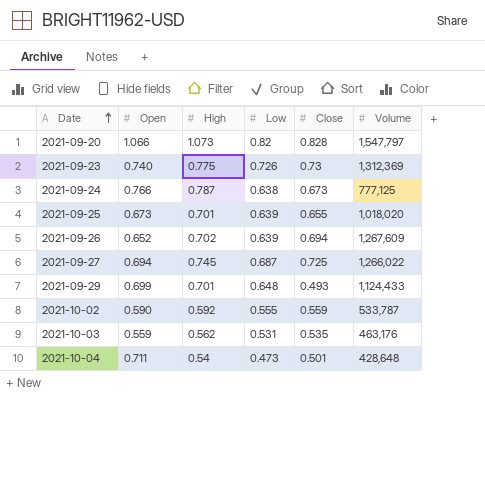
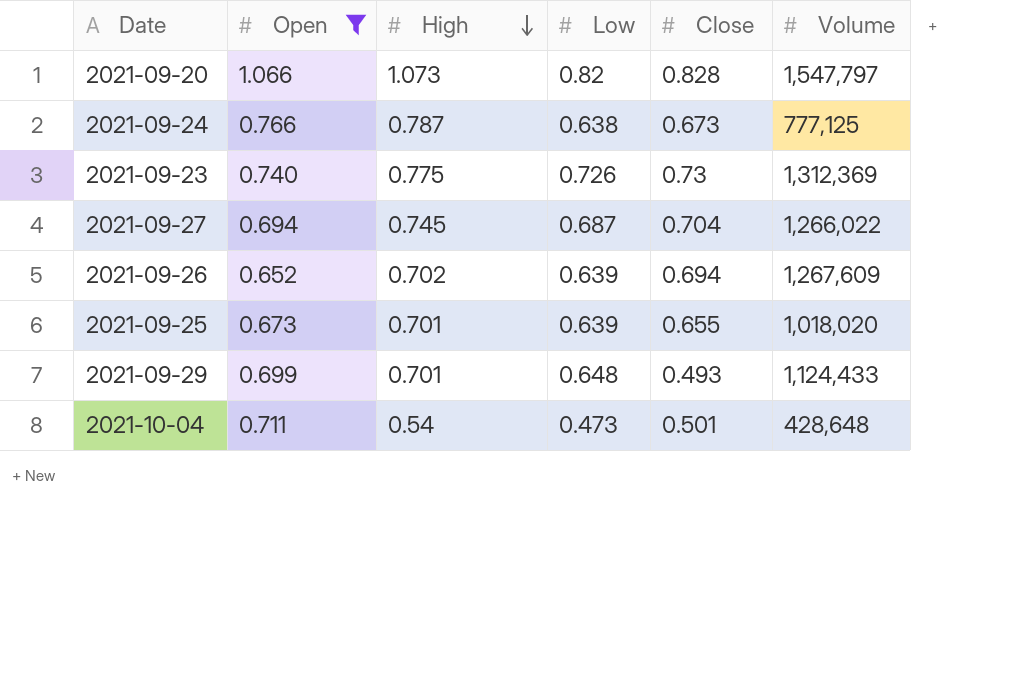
filter: none -> Open >= 0.652
row order: Date ascending -> High descending
2021-09-27 | Close: 0.725 -> 0.704

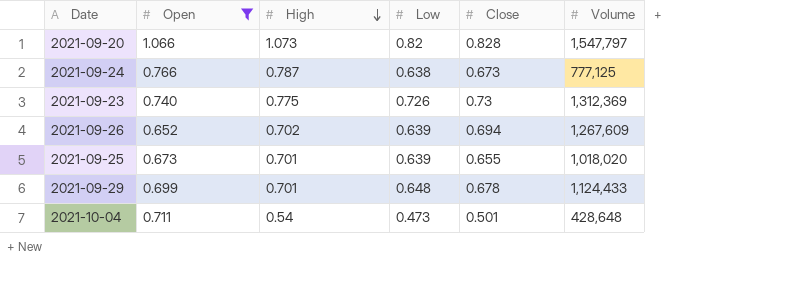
row 2021-09-27: 0.694 | 0.745 | 0.687 | 0.704 | 1,266,022 -> none
2021-09-29 | Close: 0.493 -> 0.678

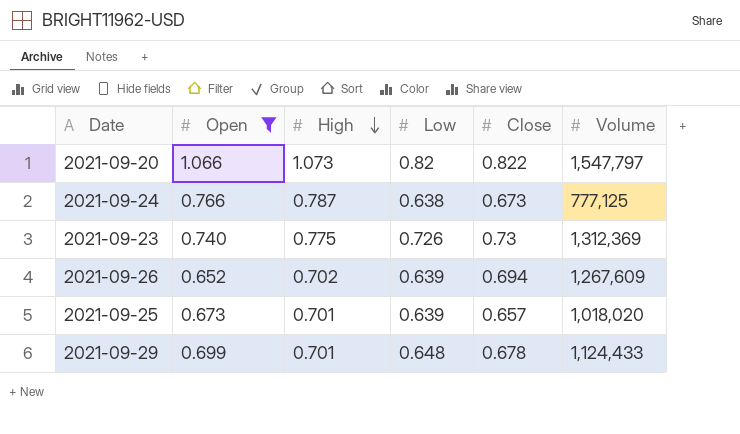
row 2021-10-04: 0.711 | 0.54 | 0.473 | 0.501 | 428,648 -> none
2021-09-20 | Close: 0.828 -> 0.822
2021-09-25 | Close: 0.655 -> 0.657

